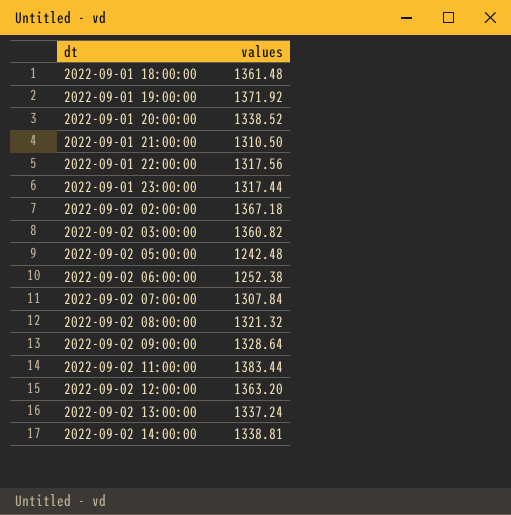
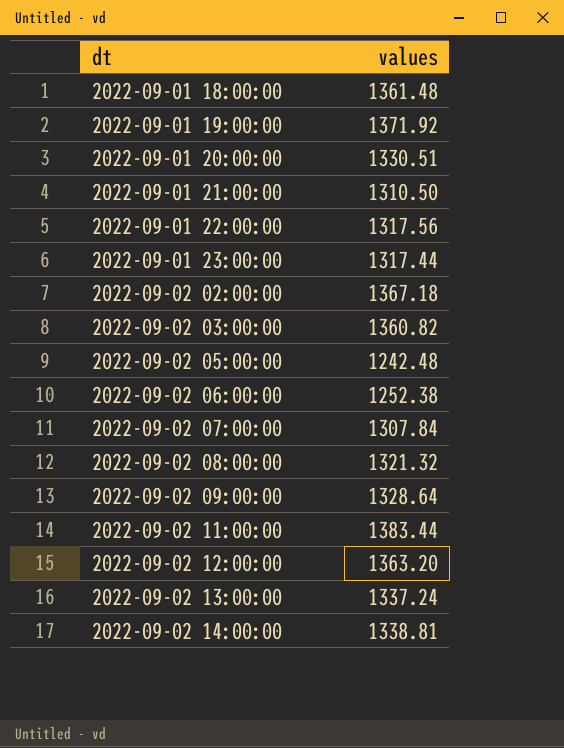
2022-09-01 20:00:00 | values: 1338.52 -> 1330.51

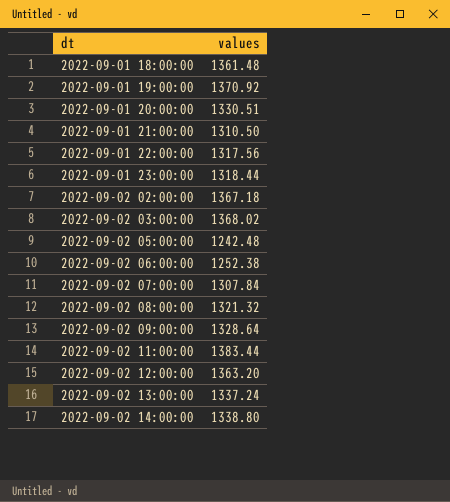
2022-09-01 19:00:00 | values: 1371.92 -> 1370.92
2022-09-01 23:00:00 | values: 1317.44 -> 1318.44
2022-09-02 03:00:00 | values: 1360.82 -> 1368.02
2022-09-02 14:00:00 | values: 1338.81 -> 1338.80

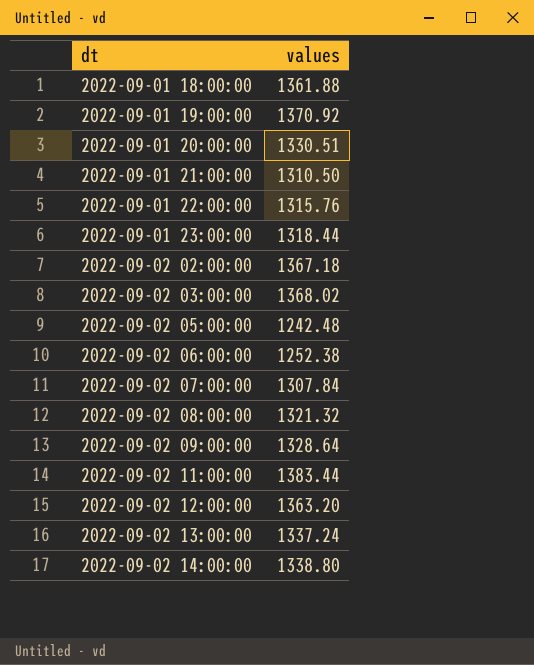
2022-09-01 18:00:00 | values: 1361.48 -> 1361.88
2022-09-01 22:00:00 | values: 1317.56 -> 1315.76

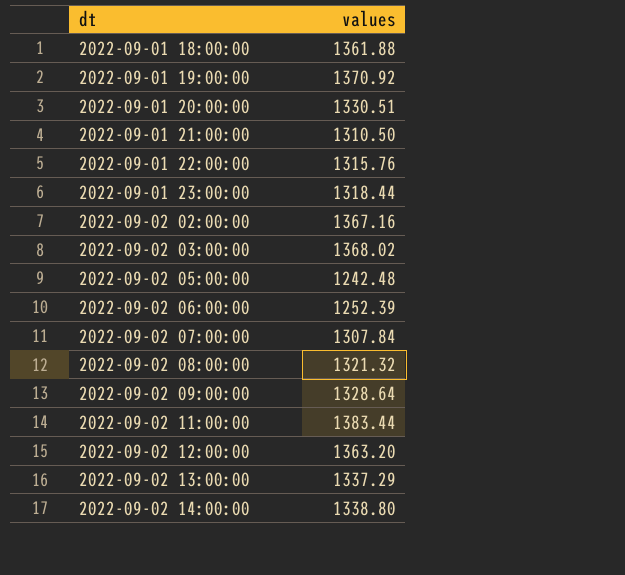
2022-09-02 02:00:00 | values: 1367.18 -> 1367.16
2022-09-02 06:00:00 | values: 1252.38 -> 1252.39
2022-09-02 13:00:00 | values: 1337.24 -> 1337.29

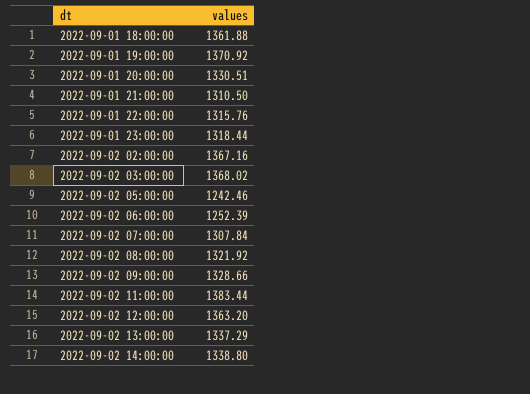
2022-09-02 05:00:00 | values: 1242.48 -> 1242.46
2022-09-02 08:00:00 | values: 1321.32 -> 1321.92
2022-09-02 09:00:00 | values: 1328.64 -> 1328.66

